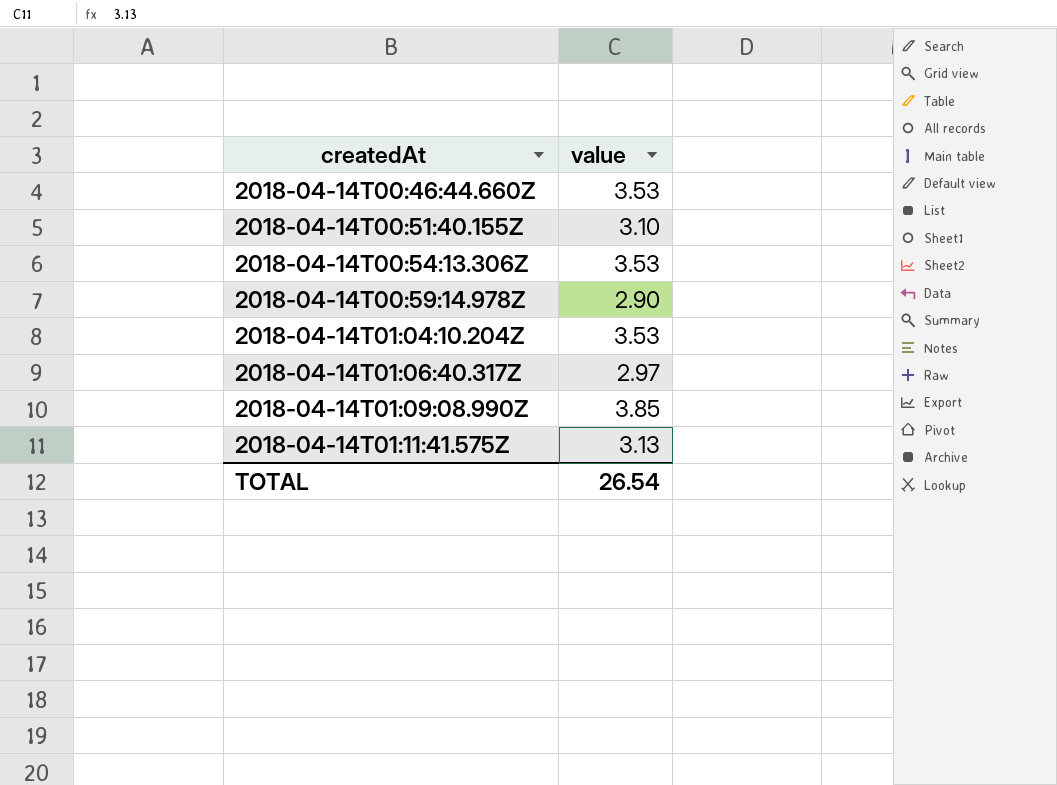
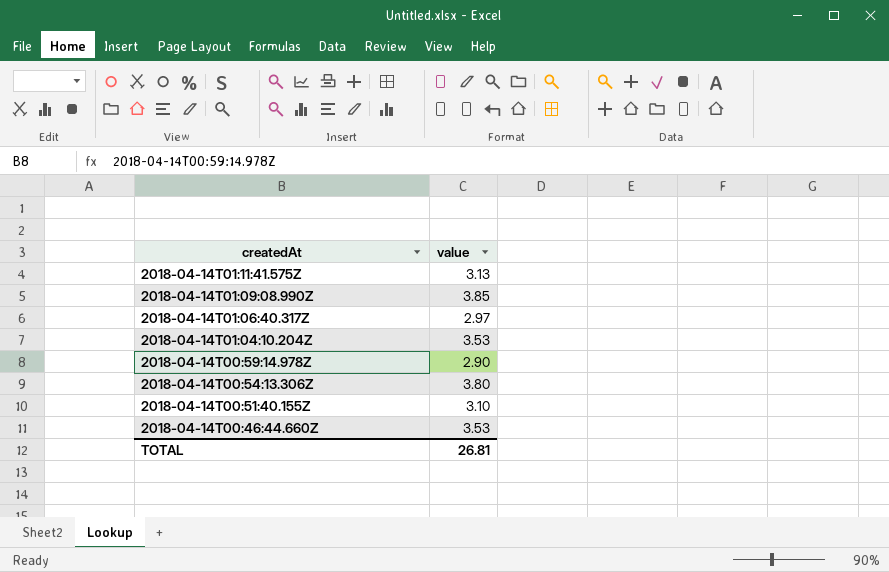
row order: createdAt ascending -> createdAt descending
2018-04-14T00:54:13.306Z | value: 3.53 -> 3.80
TOTAL | value: 26.54 -> 26.81

